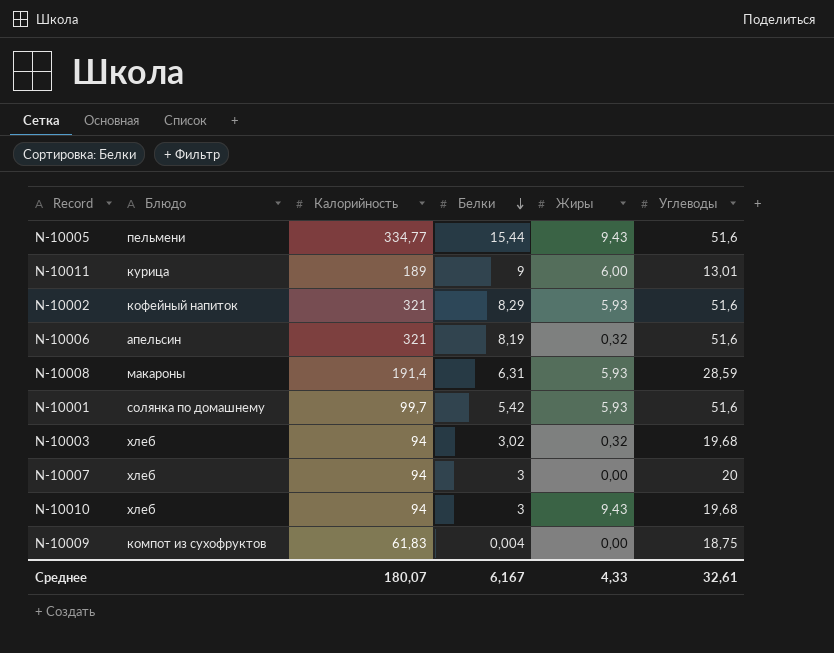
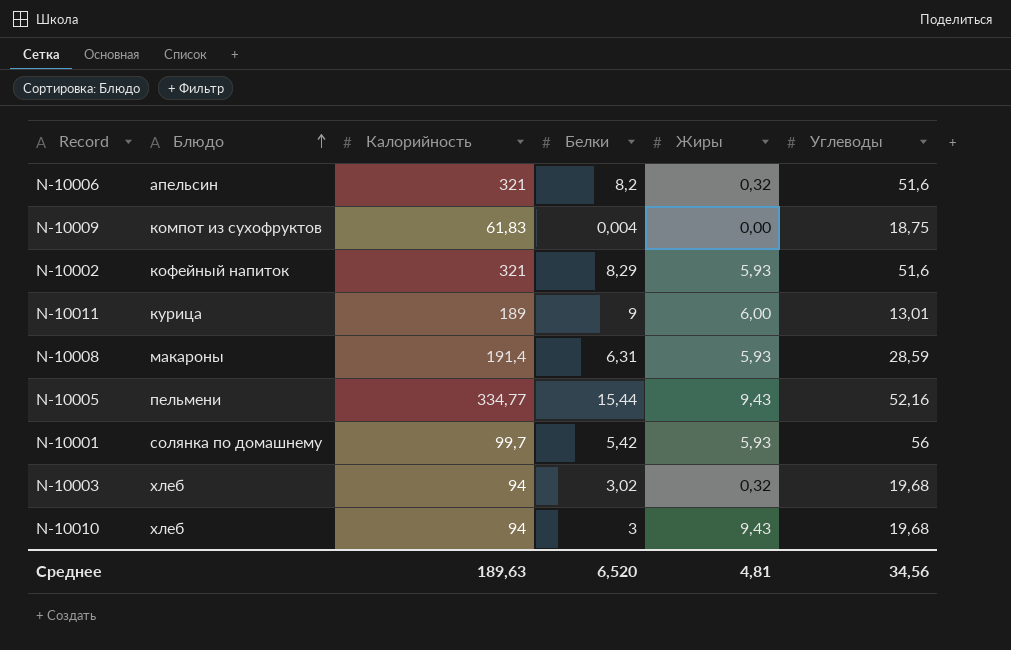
row order: Белки descending -> Блюдо ascending
row N-10007: хлеб | 94 | 3 | 0,00 | 20 -> none
N-10006 | Белки: 8,19 -> 8,2
N-10005 | Углеводы: 51,6 -> 52,16
N-10001 | Углеводы: 51,6 -> 56
Среднее | Калорийность: 180,07 -> 189,63
Среднее | Белки: 6,167 -> 6,520
Среднее | Жиры: 4,33 -> 4,81
Среднее | Углеводы: 32,61 -> 34,56

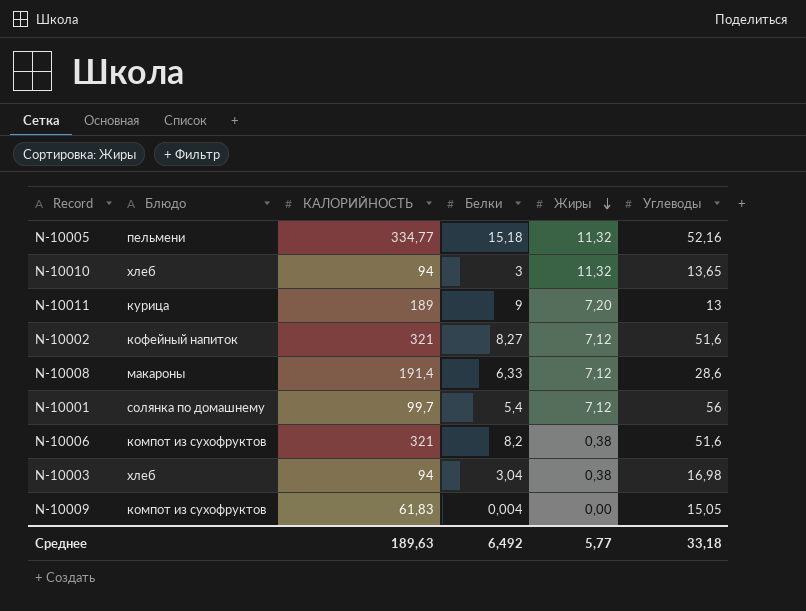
row order: Блюдо ascending -> Жиры descending
column name: Калорийность -> КАЛОРИЙНОСТЬ
N-10005 | Белки: 15,44 -> 15,18
N-10005 | Жиры: 9,43 -> 11,32
N-10010 | Жиры: 9,43 -> 11,32
N-10010 | Углеводы: 19,68 -> 13,65
N-10011 | Жиры: 6,00 -> 7,20
N-10011 | Углеводы: 13,01 -> 13
N-10002 | Белки: 8,29 -> 8,27
N-10002 | Жиры: 5,93 -> 7,12
N-10008 | Белки: 6,31 -> 6,33
N-10008 | Жиры: 5,93 -> 7,12
N-10008 | Углеводы: 28,59 -> 28,6
N-10001 | Белки: 5,42 -> 5,4
N-10001 | Жиры: 5,93 -> 7,12
N-10006 | Блюдо: апельсин -> компот из сухофруктов
N-10006 | Жиры: 0,32 -> 0,38
N-10003 | Белки: 3,02 -> 3,04
N-10003 | Жиры: 0,32 -> 0,38
N-10003 | Углеводы: 19,68 -> 16,98
N-10009 | Углеводы: 18,75 -> 15,05
Среднее | Белки: 6,520 -> 6,492
Среднее | Жиры: 4,81 -> 5,77
Среднее | Углеводы: 34,56 -> 33,18

